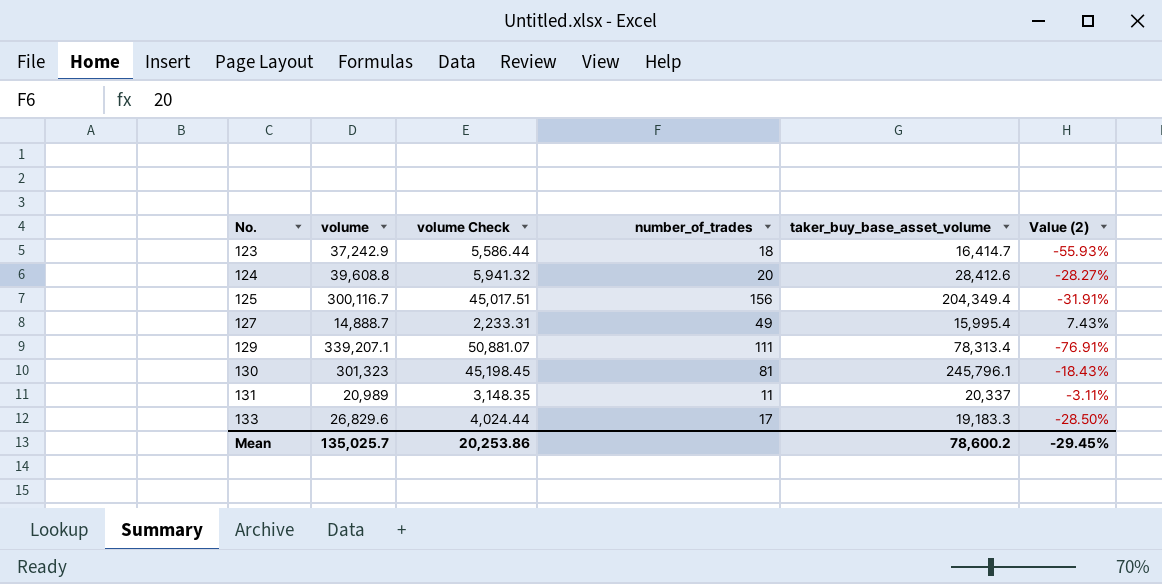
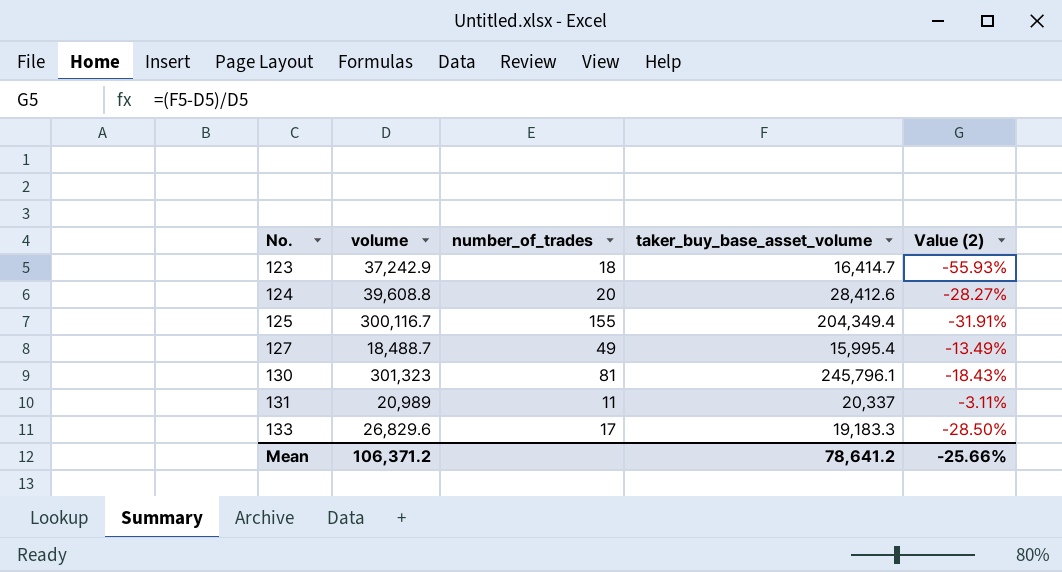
column volume Check | formula: [volume] * 0.15 -> none
row 129: 339,207.1 | 50,881.07 | 111 | 78,313.4 | -76.91% -> none
125 | number_of_trades: 156 -> 155
127 | volume: 14,888.7 -> 18,488.7
127 | Value (2): 7.43% -> -13.49%
Mean | volume: 135,025.7 -> 106,371.2
Mean | taker_buy_base_asset_volume: 78,600.2 -> 78,641.2
Mean | Value (2): -29.45% -> -25.66%

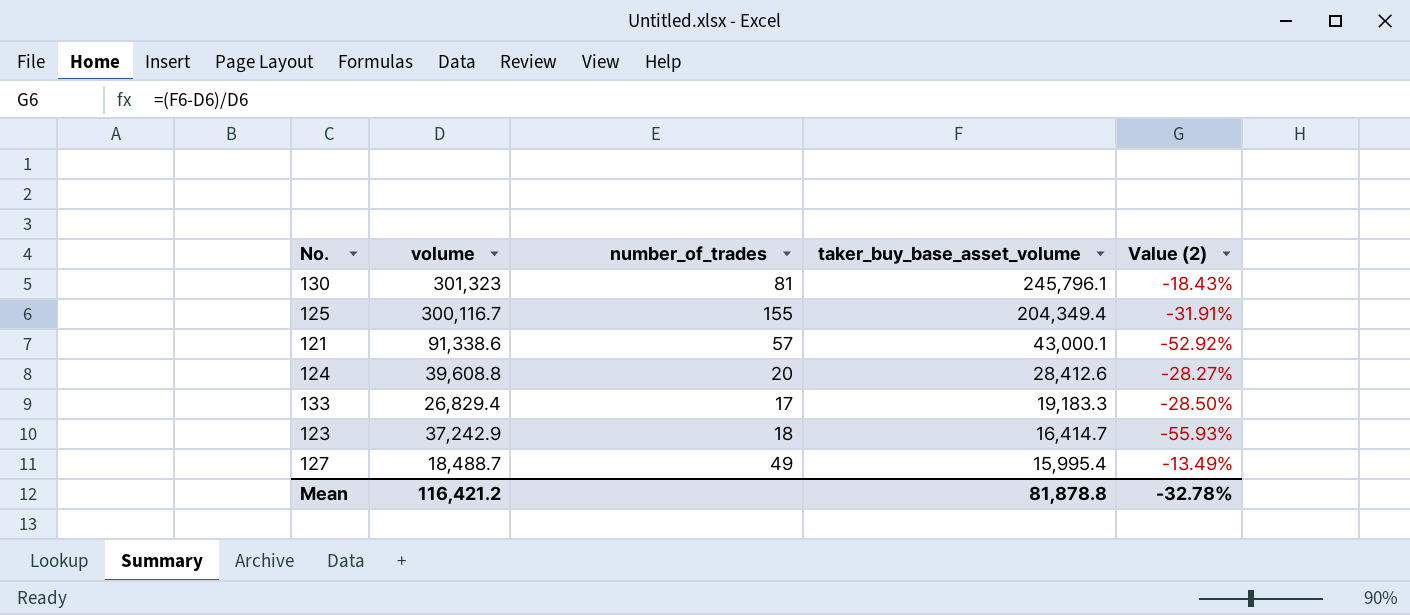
row order: No. ascending -> taker_buy_base_asset_volume descending
row 131: 20,989 | 11 | 20,337 | -3.11% -> none
row 121: none -> 91,338.6 | 57 | 43,000.1 | -52.92%
133 | volume: 26,829.6 -> 26,829.4
Mean | volume: 106,371.2 -> 116,421.2
Mean | taker_buy_base_asset_volume: 78,641.2 -> 81,878.8
Mean | Value (2): -25.66% -> -32.78%

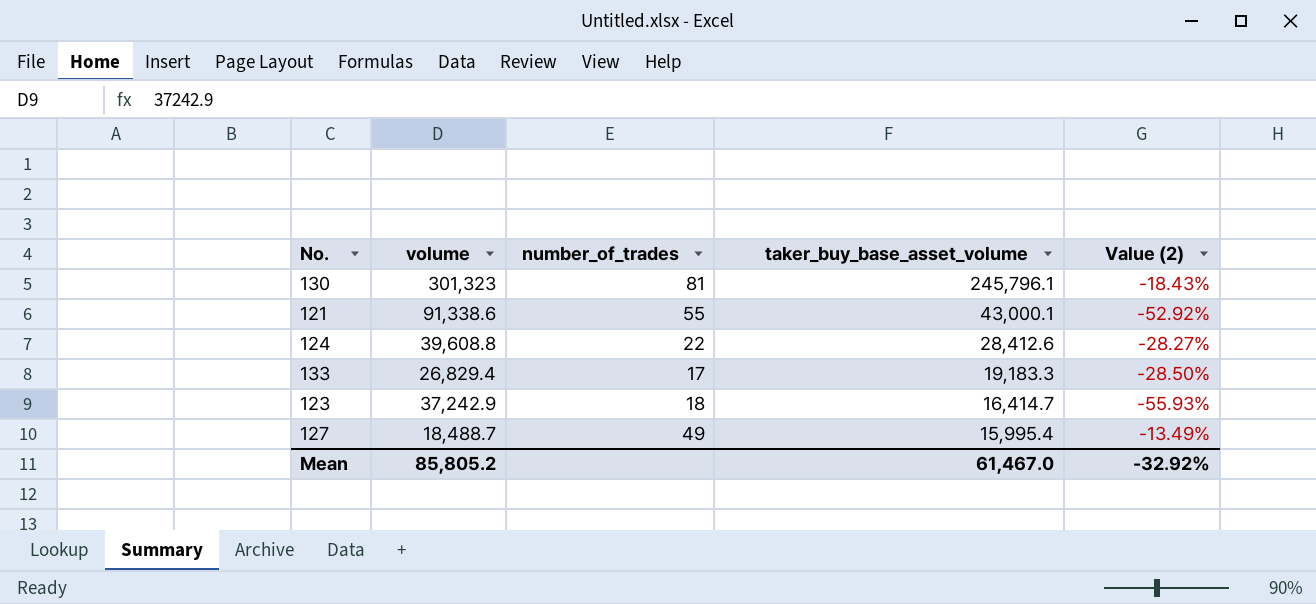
row 125: 300,116.7 | 155 | 204,349.4 | -31.91% -> none
121 | number_of_trades: 57 -> 55
124 | number_of_trades: 20 -> 22
Mean | volume: 116,421.2 -> 85,805.2
Mean | taker_buy_base_asset_volume: 81,878.8 -> 61,467.0
Mean | Value (2): -32.78% -> -32.92%

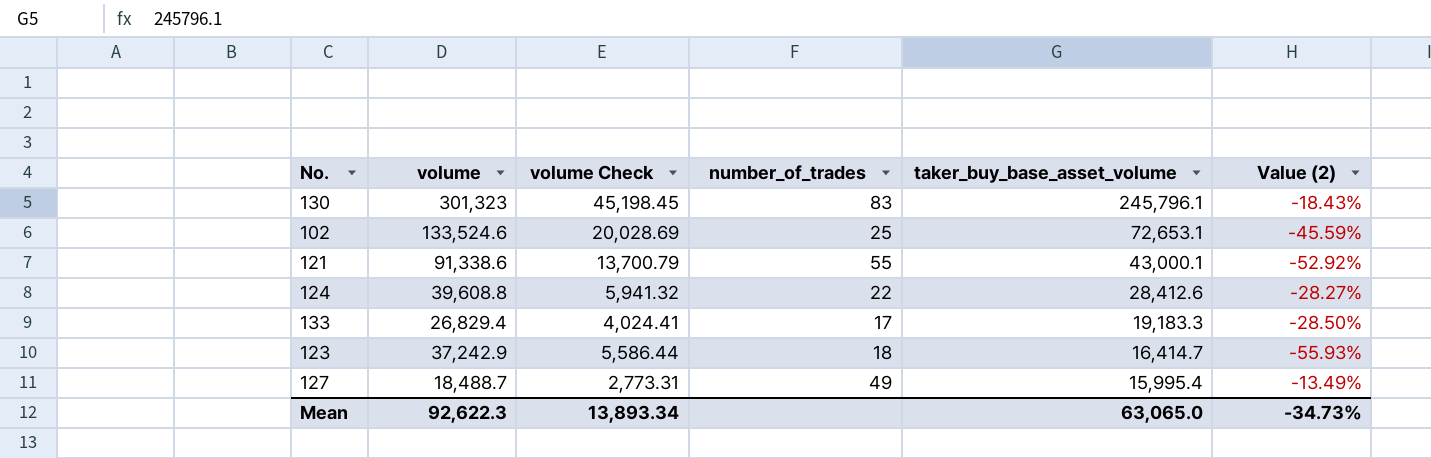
column volume Check | formula: none -> [volume] * 0.15
130 | number_of_trades: 81 -> 83
row 102: none -> 133,524.6 | 20,028.69 | 25 | 72,653.1 | -45.59%
Mean | volume: 85,805.2 -> 92,622.3
Mean | taker_buy_base_asset_volume: 61,467.0 -> 63,065.0
Mean | Value (2): -32.92% -> -34.73%

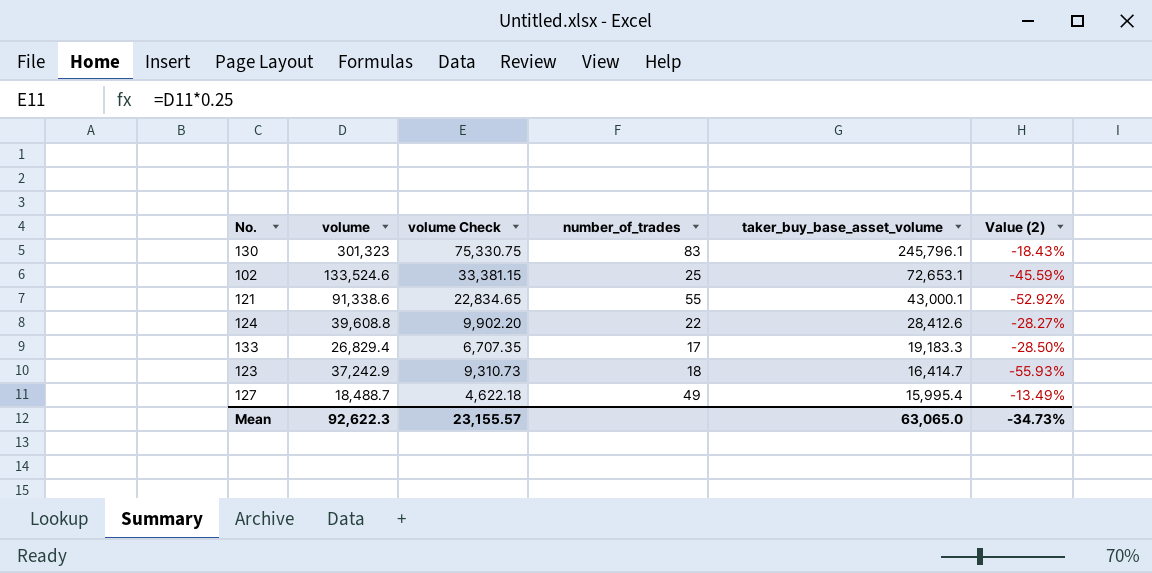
column volume Check | formula: [volume] * 0.15 -> [volume] * 0.25
Mean | volume Check: 13,893.34 -> 23,155.57

